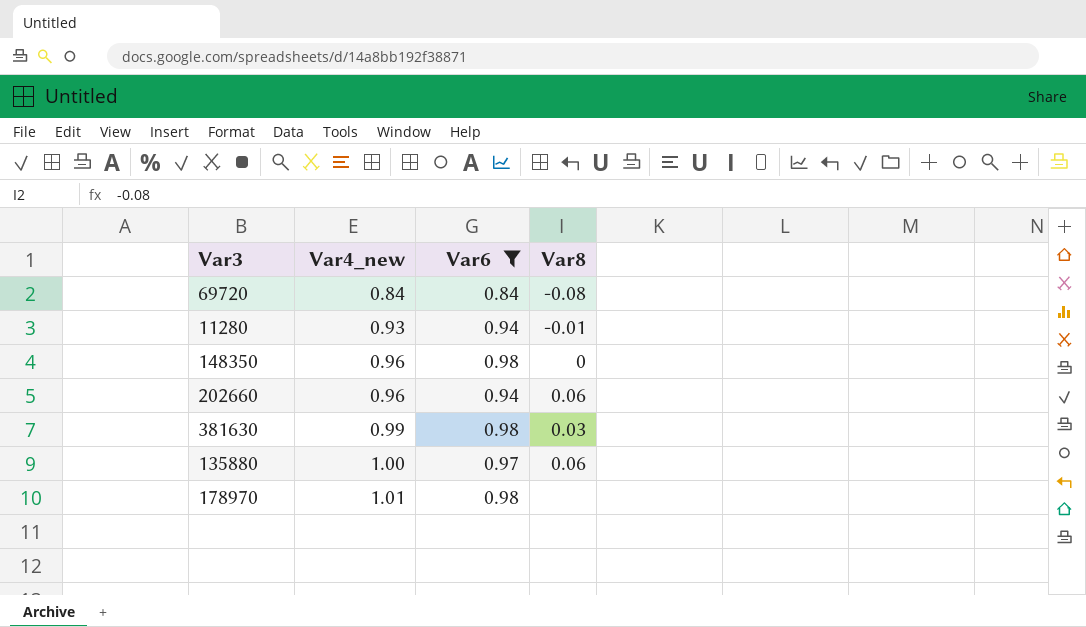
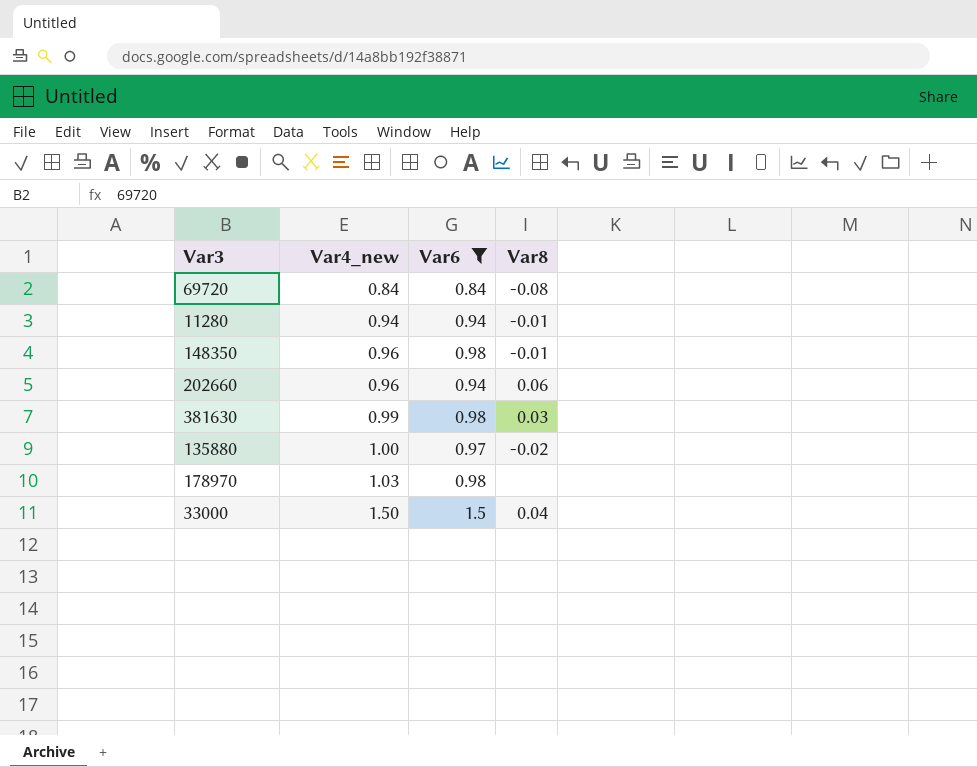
11280 | Var4_new: 0.93 -> 0.94
148350 | Var8: 0 -> -0.01
135880 | Var8: 0.06 -> -0.02
178970 | Var4_new: 1.01 -> 1.03
row 33000: none -> 1.50 | 1.5 | 0.04

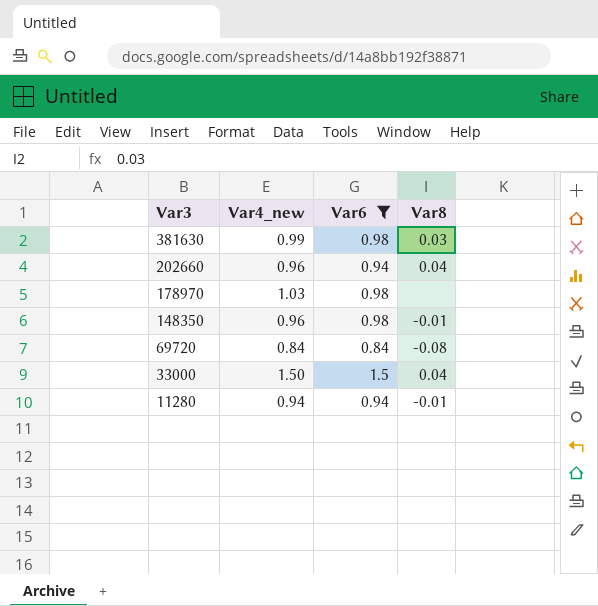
row order: Var4_new ascending -> Var3 descending
row 135880: 1.00 | 0.97 | -0.02 -> none
202660 | Var8: 0.06 -> 0.04

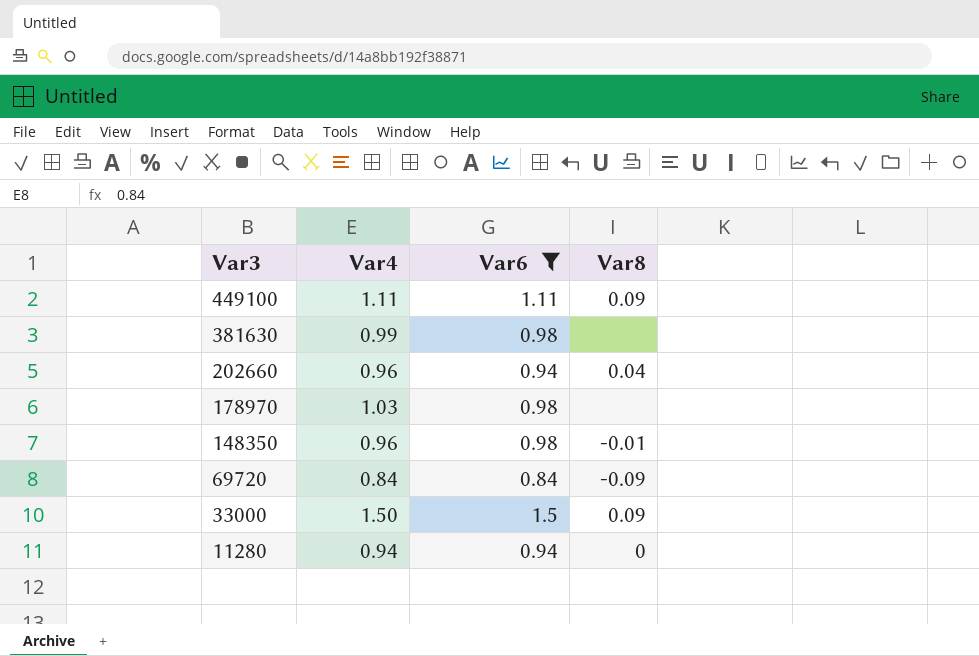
column name: Var4_new -> Var4
row 449100: none -> 1.11 | 1.11 | 0.09
381630 | Var8: 0.03 -> none
69720 | Var8: -0.08 -> -0.09
33000 | Var8: 0.04 -> 0.09
11280 | Var8: -0.01 -> 0

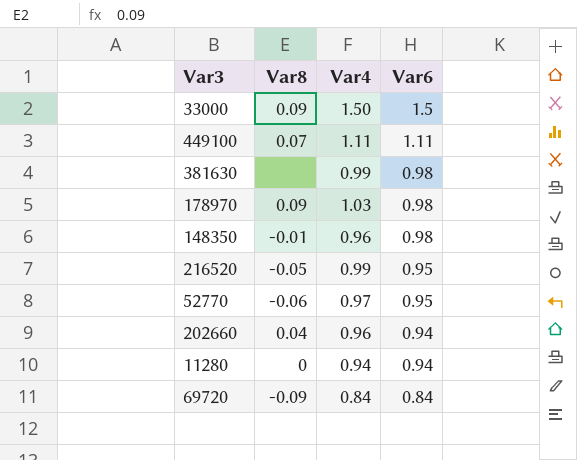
filter: Var6 != 0.95 -> none
row order: Var3 descending -> Var6 descending
column Var8 | position: 4 -> 2
449100 | Var8: 0.09 -> 0.07
178970 | Var8: none -> 0.09

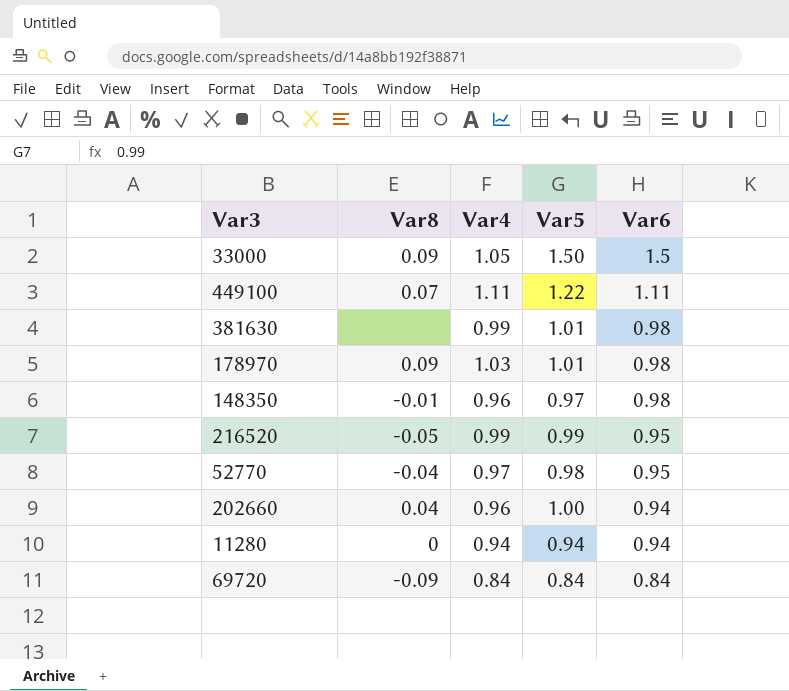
column Var5 | position: none -> 4
33000 | Var4: 1.50 -> 1.05
52770 | Var8: -0.06 -> -0.04

